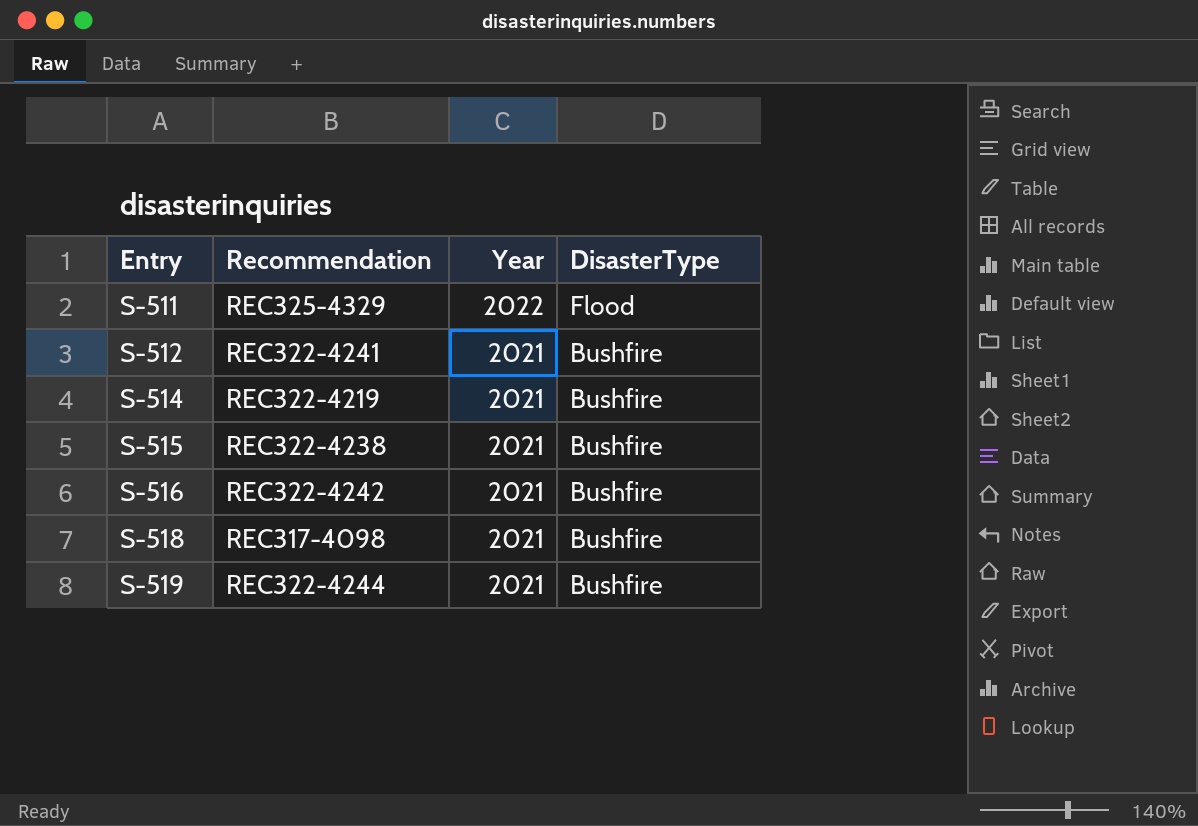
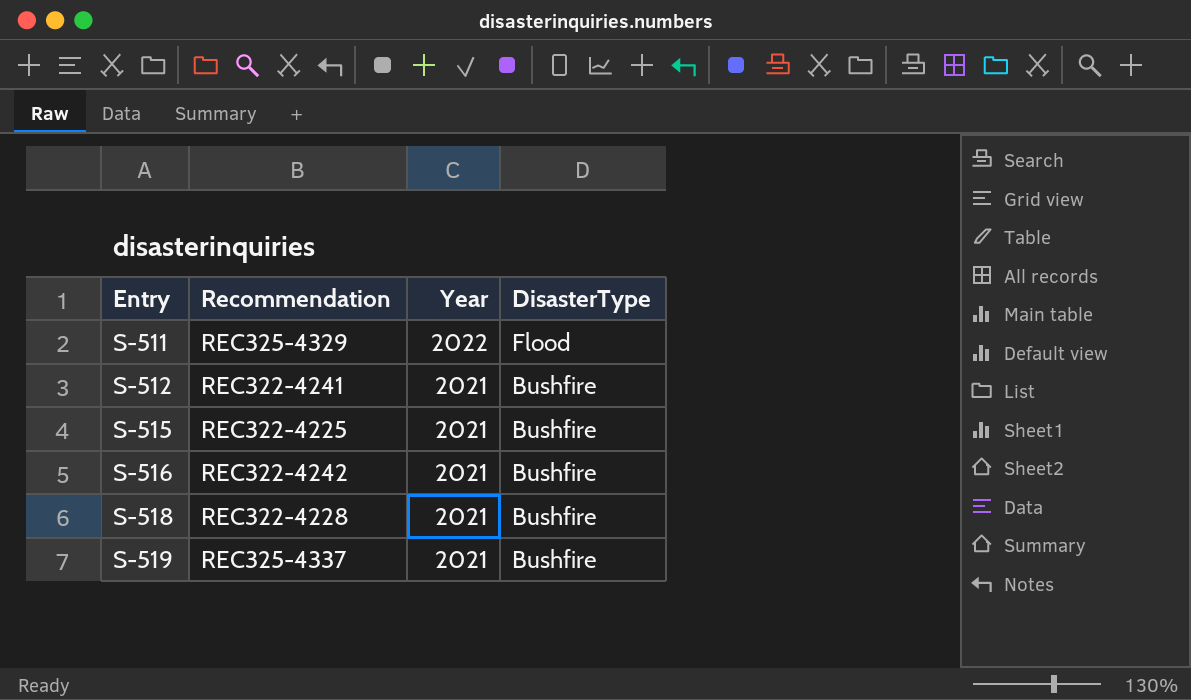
row S-514: REC322-4219 | 2021 | Bushfire -> none
S-515 | Recommendation: REC322-4238 -> REC322-4225
S-518 | Recommendation: REC317-4098 -> REC322-4228
S-519 | Recommendation: REC322-4244 -> REC325-4337

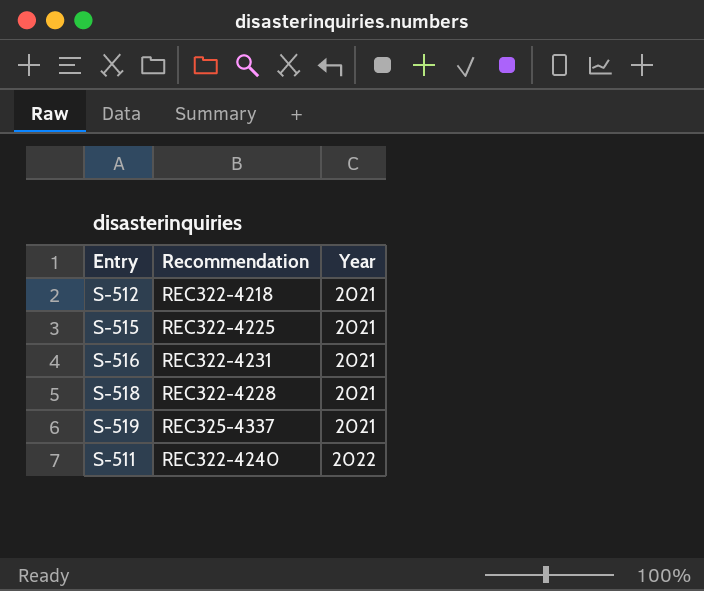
row order: Entry ascending -> Year ascending
column DisasterType | position: 4 -> none
S-512 | Recommendation: REC322-4241 -> REC322-4218
S-516 | Recommendation: REC322-4242 -> REC322-4231
S-511 | Recommendation: REC325-4329 -> REC322-4240

